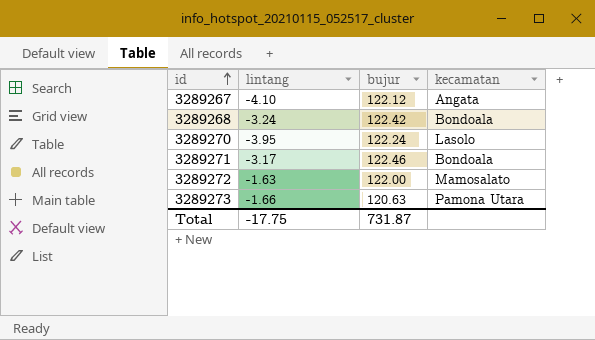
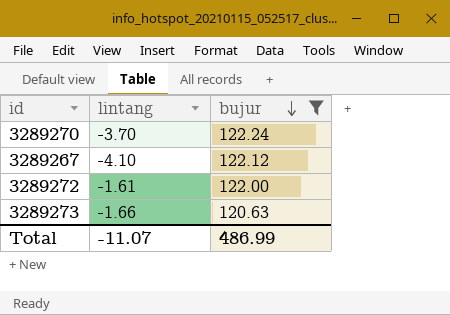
filter: none -> bujur <= 122.24
row order: id ascending -> bujur descending
column kecamatan | position: 4 -> none
3289270 | lintang: -3.95 -> -3.70
3289272 | lintang: -1.63 -> -1.61
Total | lintang: -17.75 -> -11.07
Total | bujur: 731.87 -> 486.99

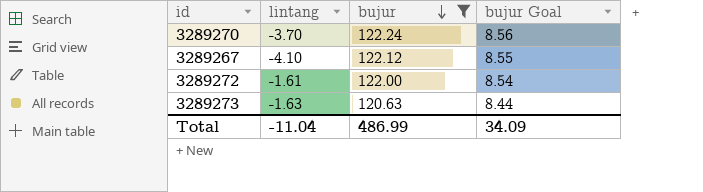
column bujur Goal | formula: none -> [bujur] * 0.07
3289273 | lintang: -1.66 -> -1.63
Total | lintang: -11.07 -> -11.04

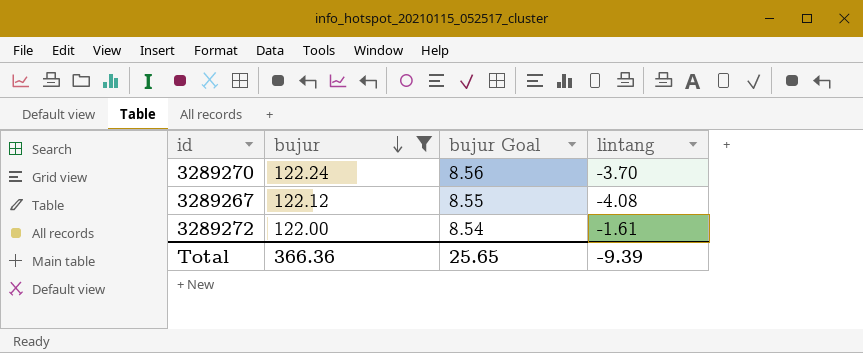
column lintang | position: 2 -> 4
row 3289273: -1.63 | 120.63 | 8.44 -> none
3289267 | lintang: -4.10 -> -4.08
Total | bujur: 486.99 -> 366.36
Total | bujur Goal: 34.09 -> 25.65
Total | lintang: -11.04 -> -9.39

